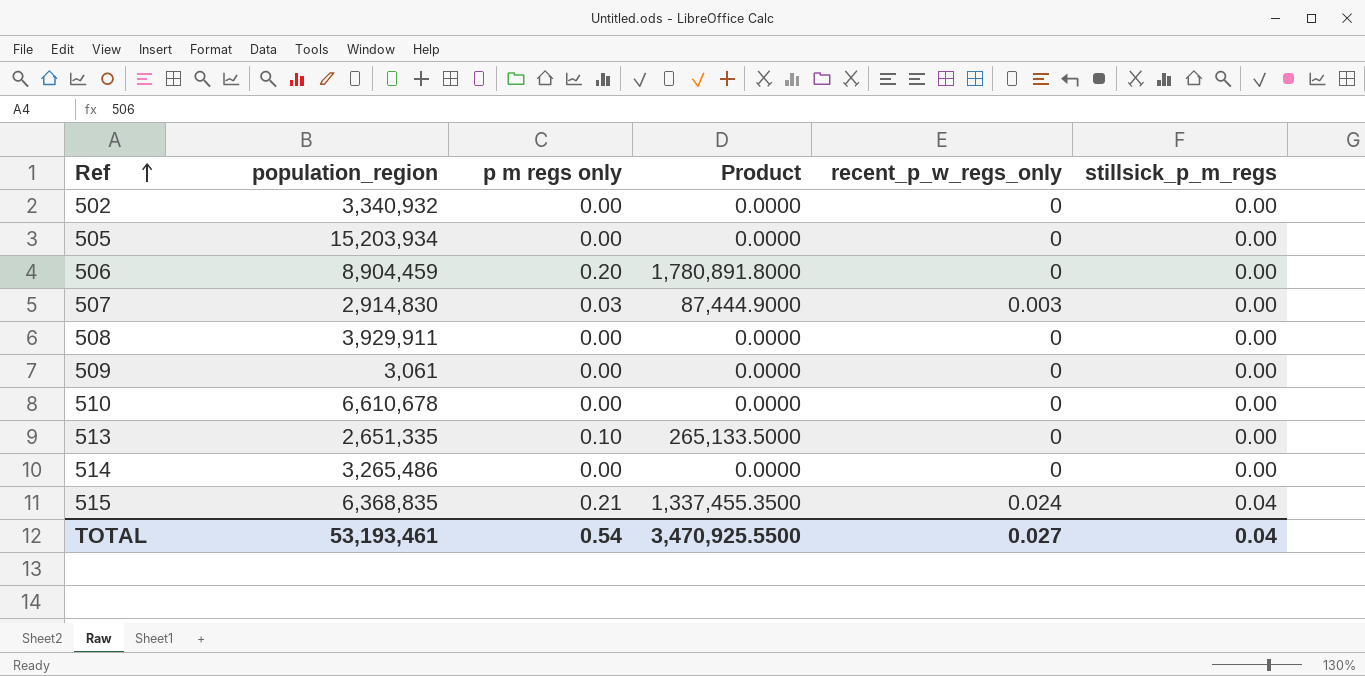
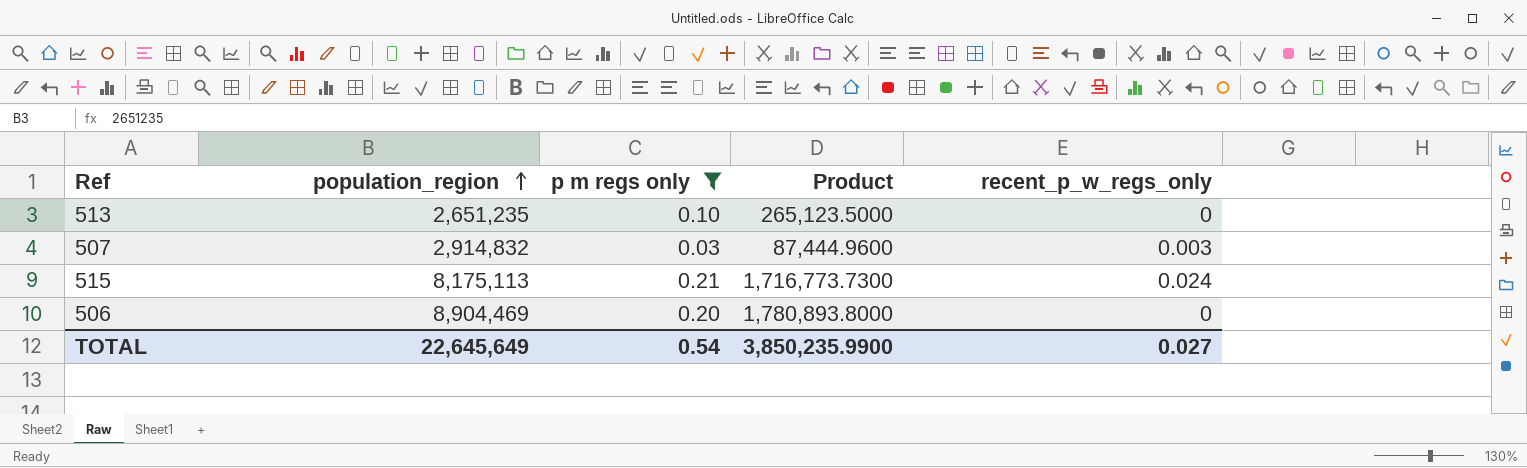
filter: none -> p m regs only != 0.00
row order: Ref ascending -> population_region ascending
column stillsick_p_m_regs | position: 6 -> none
513 | population_region: 2,651,335 -> 2,651,235
513 | Product: 265,133.5000 -> 265,123.5000
507 | population_region: 2,914,830 -> 2,914,832
507 | Product: 87,444.9000 -> 87,444.9600
515 | population_region: 6,368,835 -> 8,175,113
515 | Product: 1,337,455.3500 -> 1,716,773.7300
506 | population_region: 8,904,459 -> 8,904,469
506 | Product: 1,780,891.8000 -> 1,780,893.8000
TOTAL | population_region: 53,193,461 -> 22,645,649
TOTAL | Product: 3,470,925.5500 -> 3,850,235.9900

